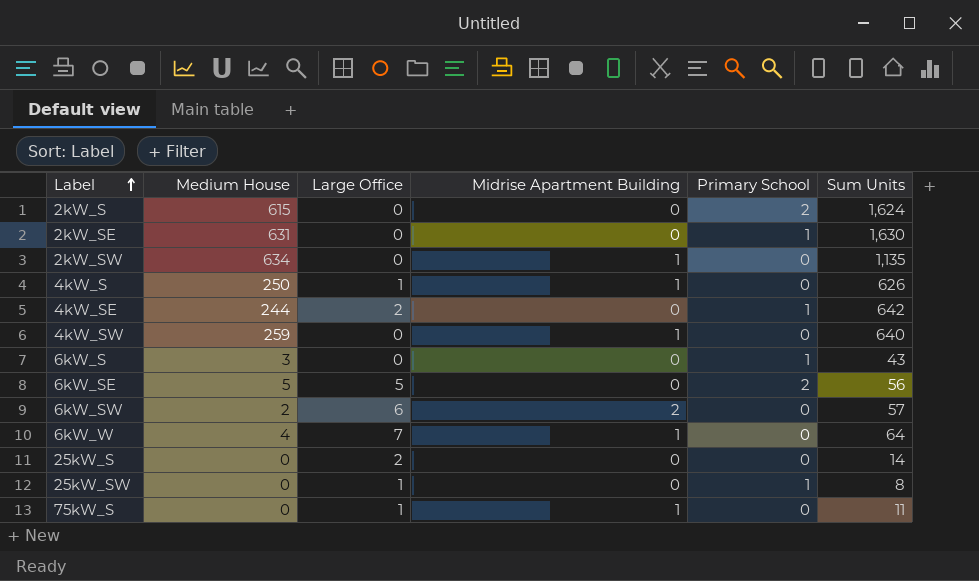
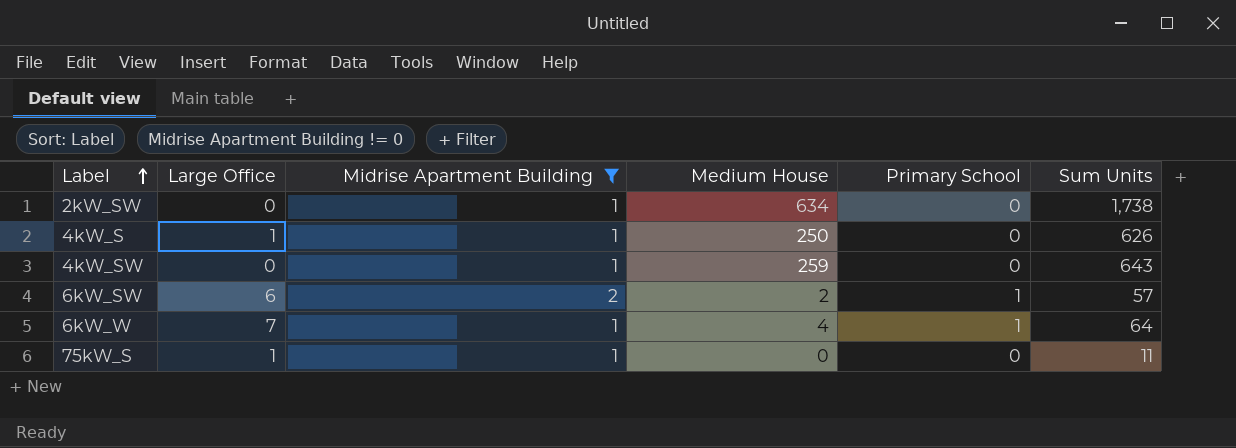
filter: none -> Midrise Apartment Building != 0
column Medium House | position: 2 -> 4
2kW_SW | Sum Units: 1,135 -> 1,738
4kW_SW | Sum Units: 640 -> 643
6kW_SW | Primary School: 0 -> 1
6kW_W | Primary School: 0 -> 1

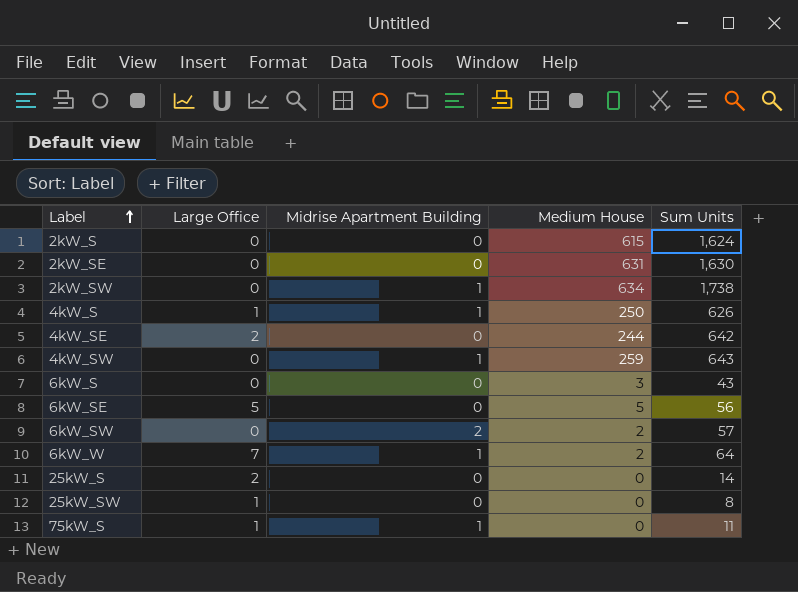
filter: Midrise Apartment Building != 0 -> none
column Primary School | position: 5 -> none
6kW_SW | Large Office: 6 -> 0
6kW_W | Medium House: 4 -> 2

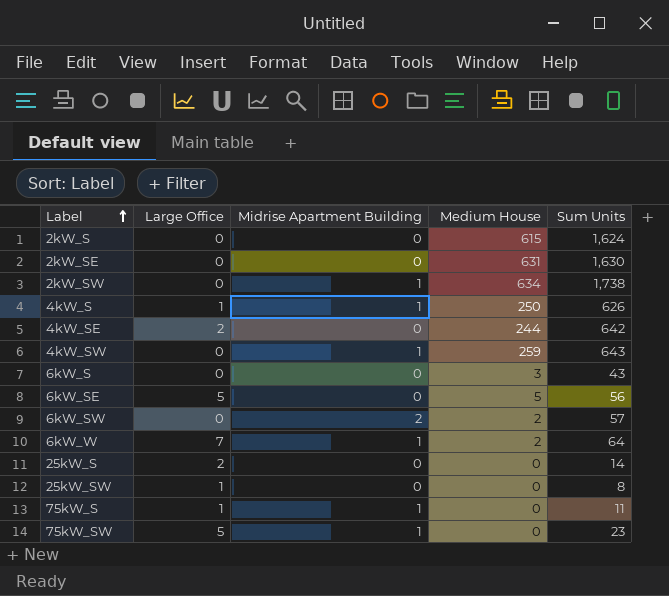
row 75kW_SW: none -> 5 | 1 | 0 | 23

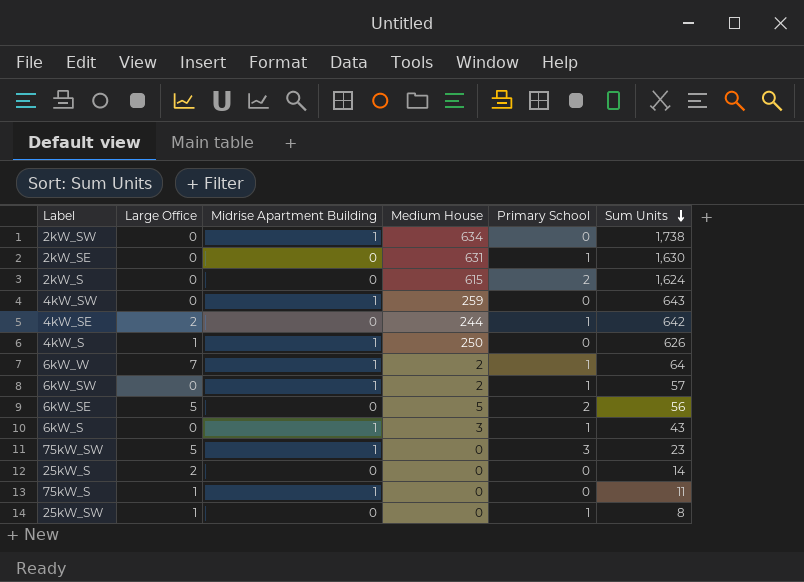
row order: Label ascending -> Sum Units descending
column Primary School | position: none -> 5
6kW_SW | Midrise Apartment Building: 2 -> 1
6kW_S | Midrise Apartment Building: 0 -> 1

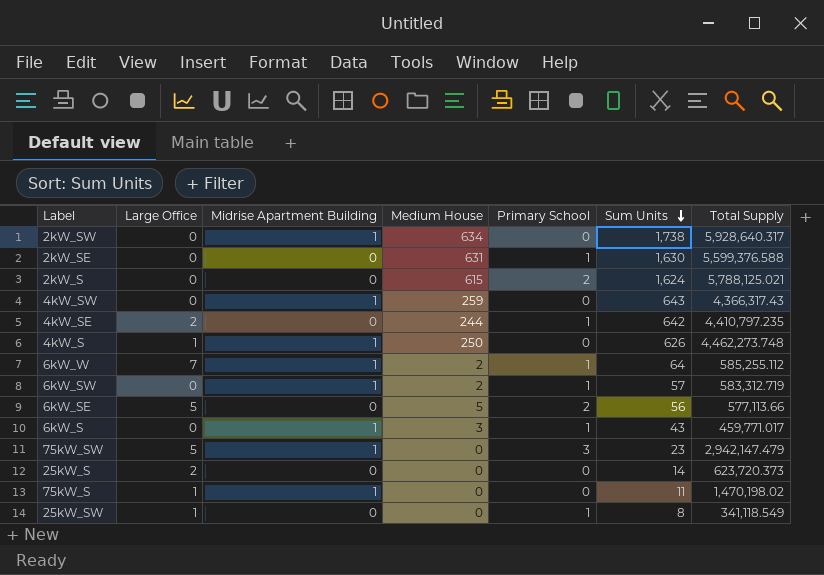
column Total Supply | position: none -> 7

